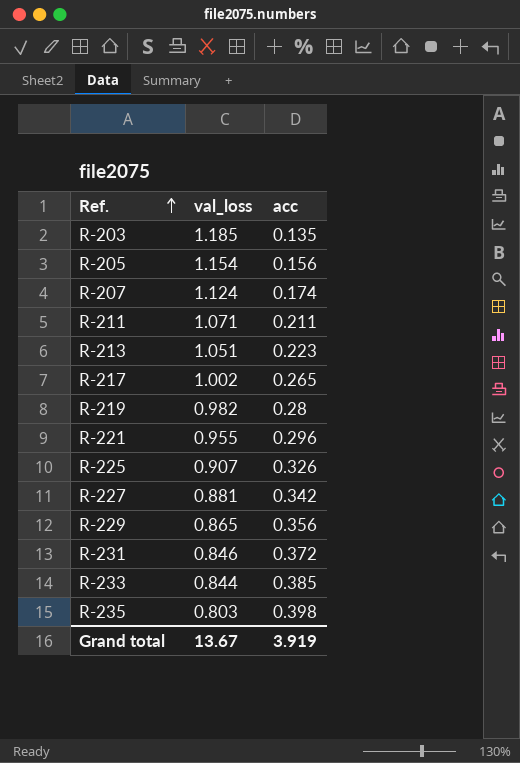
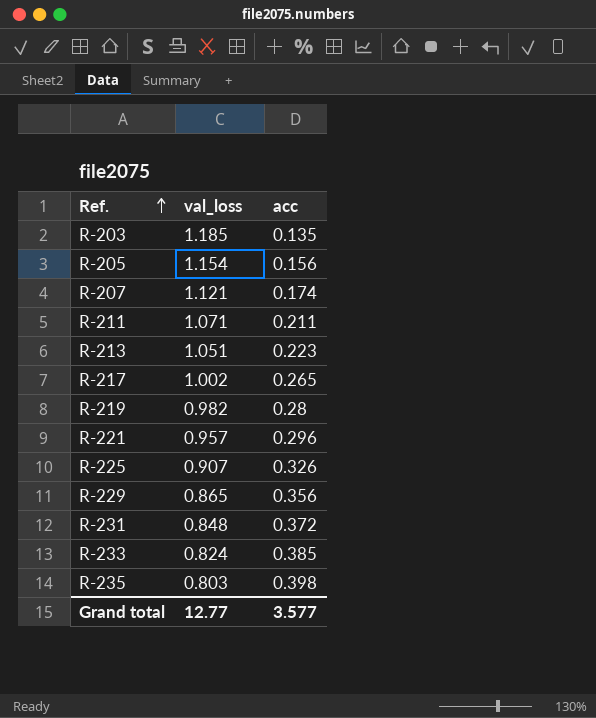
row R-227: 0.881 | 0.342 -> none
R-207 | val_loss: 1.124 -> 1.121
R-221 | val_loss: 0.955 -> 0.957
R-231 | val_loss: 0.846 -> 0.848
R-233 | val_loss: 0.844 -> 0.824
Grand total | val_loss: 13.67 -> 12.77
Grand total | acc: 3.919 -> 3.577

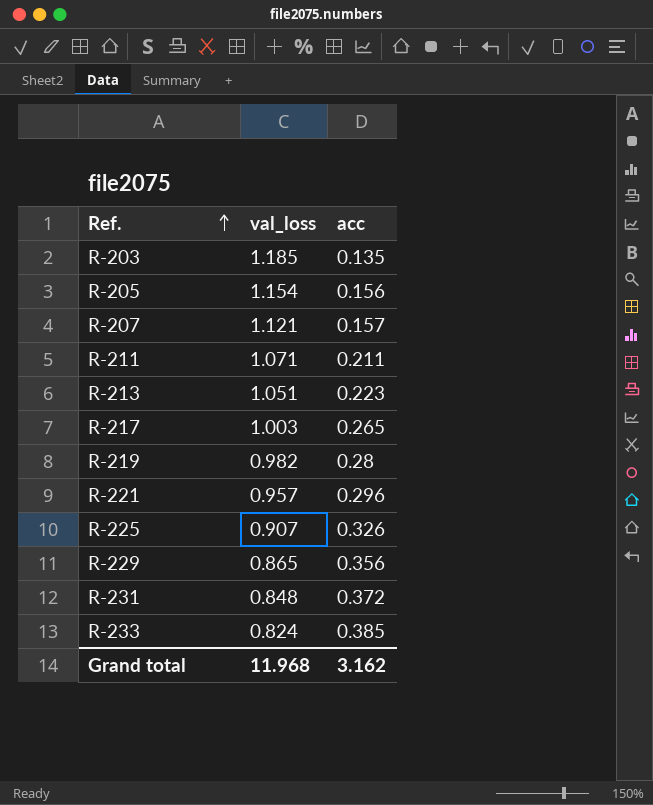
row R-235: 0.803 | 0.398 -> none
R-207 | acc: 0.174 -> 0.157
R-217 | val_loss: 1.002 -> 1.003
Grand total | val_loss: 12.77 -> 11.968
Grand total | acc: 3.577 -> 3.162

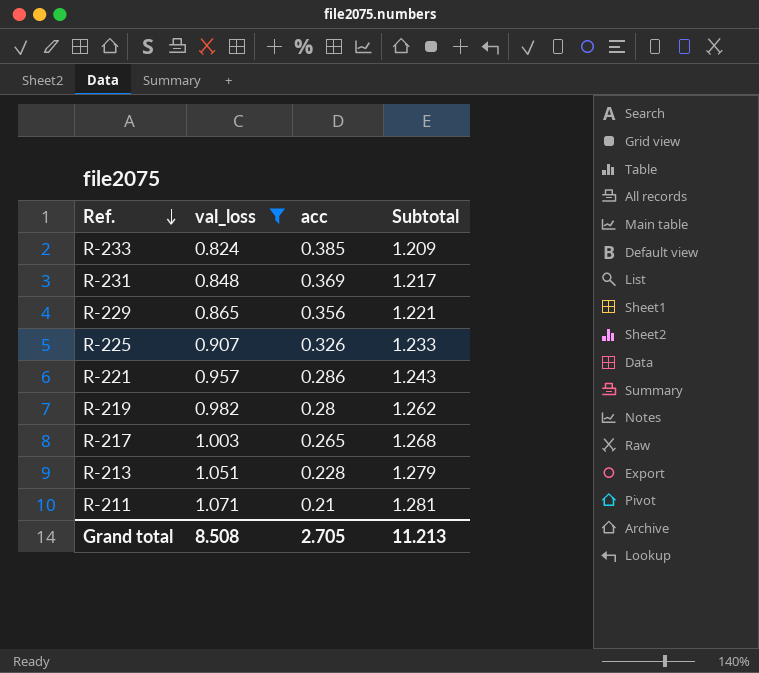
filter: none -> val_loss <= 1.071
row order: Ref. ascending -> Ref. descending
column Subtotal | formula: none -> [val_loss] + [acc]
R-231 | acc: 0.372 -> 0.369
R-221 | acc: 0.296 -> 0.286
R-213 | acc: 0.223 -> 0.228
R-211 | acc: 0.211 -> 0.21
Grand total | val_loss: 11.968 -> 8.508
Grand total | acc: 3.162 -> 2.705

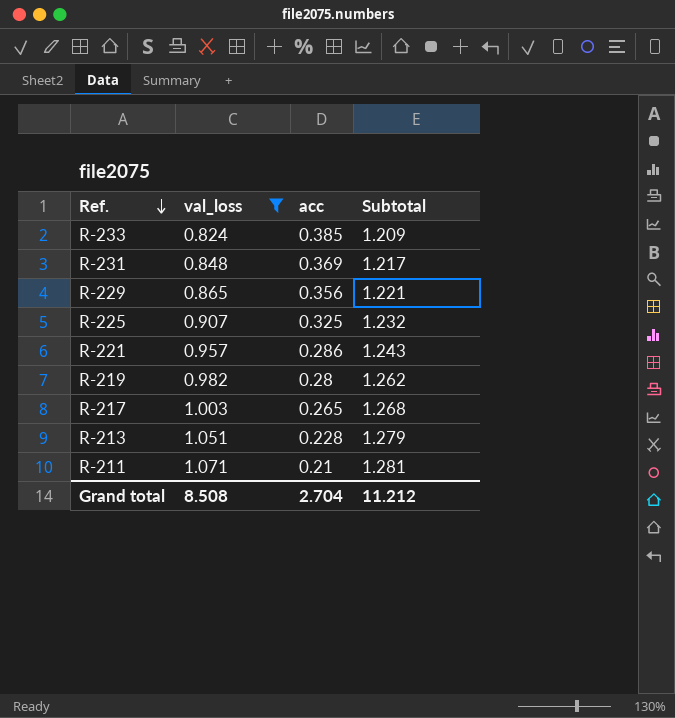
R-225 | acc: 0.326 -> 0.325
R-225 | Subtotal: 1.233 -> 1.232
Grand total | acc: 2.705 -> 2.704
Grand total | Subtotal: 11.213 -> 11.212

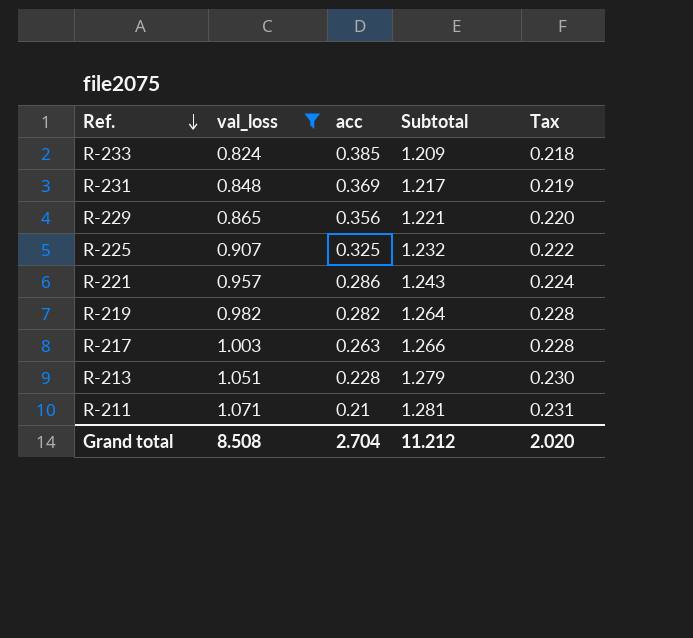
column Tax | formula: none -> [Subtotal] * 0.18
R-219 | acc: 0.28 -> 0.282
R-219 | Subtotal: 1.262 -> 1.264
R-217 | acc: 0.265 -> 0.263
R-217 | Subtotal: 1.268 -> 1.266

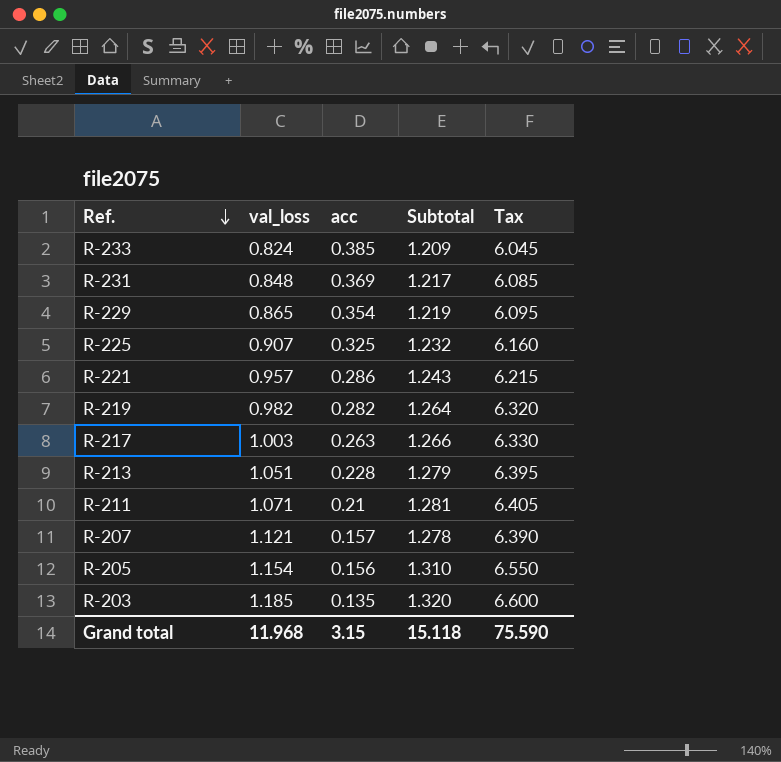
filter: val_loss <= 1.071 -> none
column Tax | formula: [Subtotal] * 0.18 -> [Subtotal] * 5
R-229 | acc: 0.356 -> 0.354
R-229 | Subtotal: 1.221 -> 1.219
Grand total | val_loss: 8.508 -> 11.968
Grand total | acc: 2.704 -> 3.15
Grand total | Subtotal: 11.212 -> 15.118
Grand total | Tax: 2.020 -> 75.590

